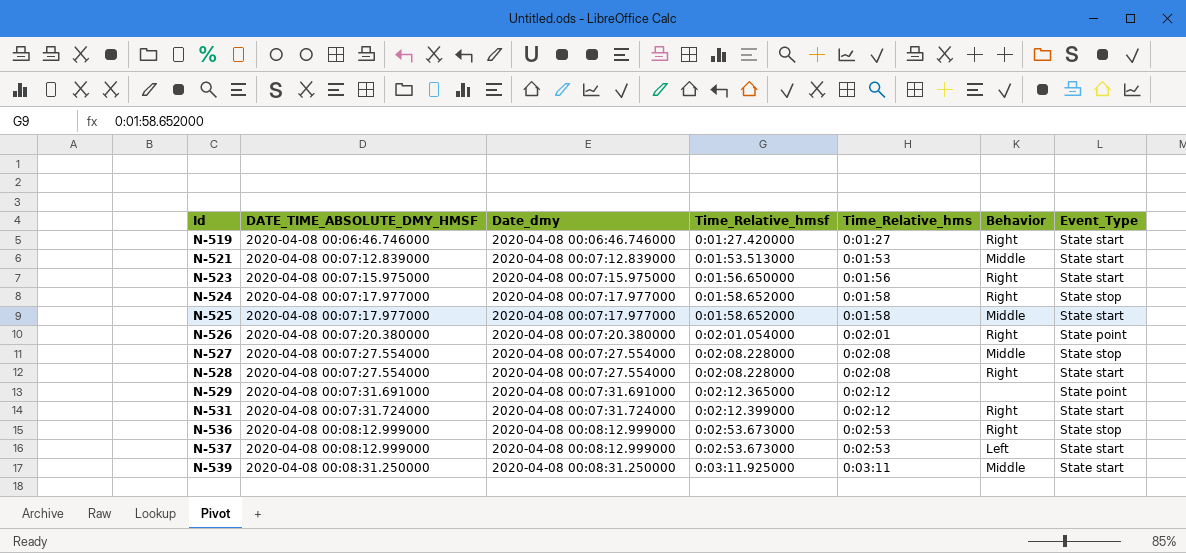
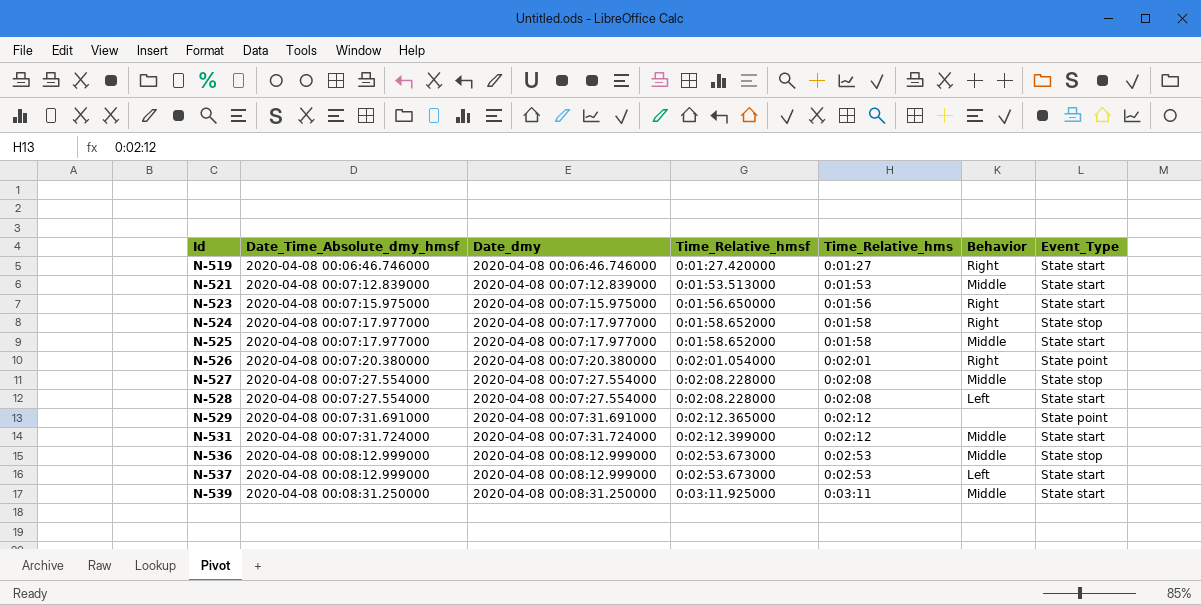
column name: DATE_TIME_ABSOLUTE_DMY_HMSF -> Date_Time_Absolute_dmy_hmsf
N-528 | Behavior: Right -> Left
N-531 | Behavior: Right -> Middle
N-536 | Behavior: Right -> Middle

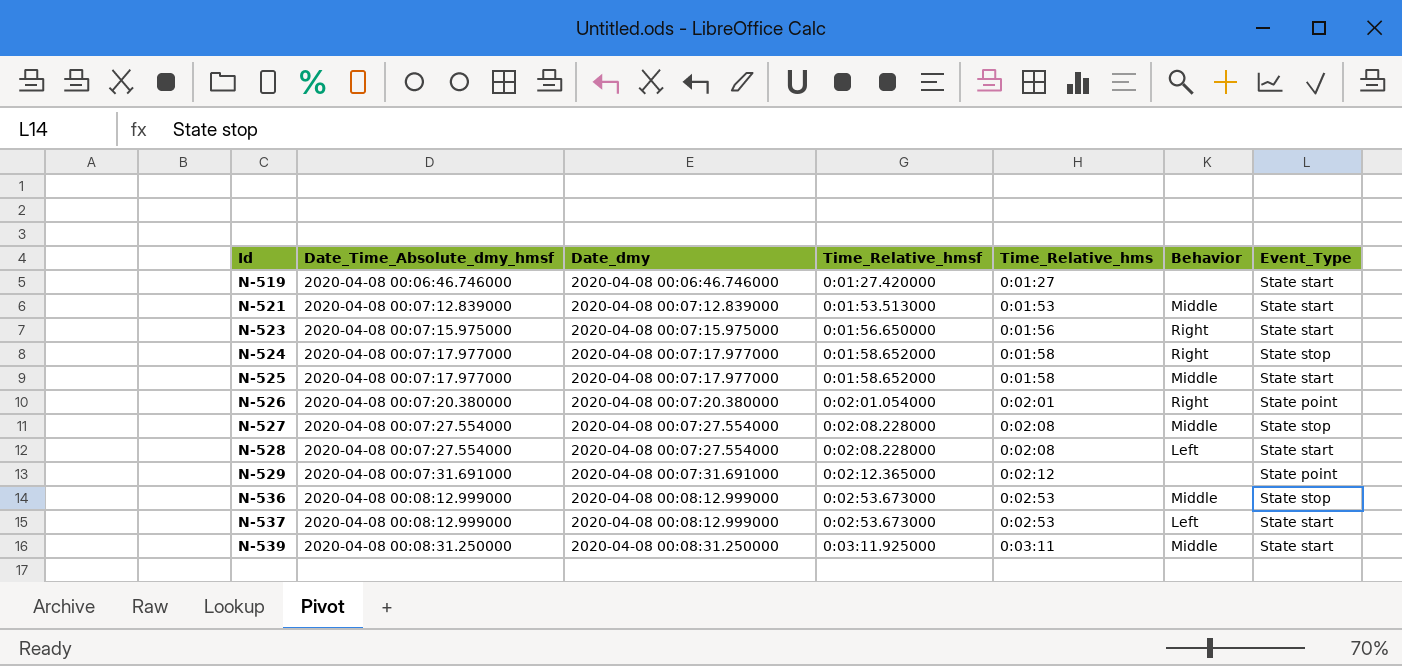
row N-531: 2020-04-08 00:07:31.724000 | 2020-04-08 00:07:31.724000 | 0:02:12.399000 | 0:02:12 | Middle | State start -> none
N-519 | Behavior: Right -> none

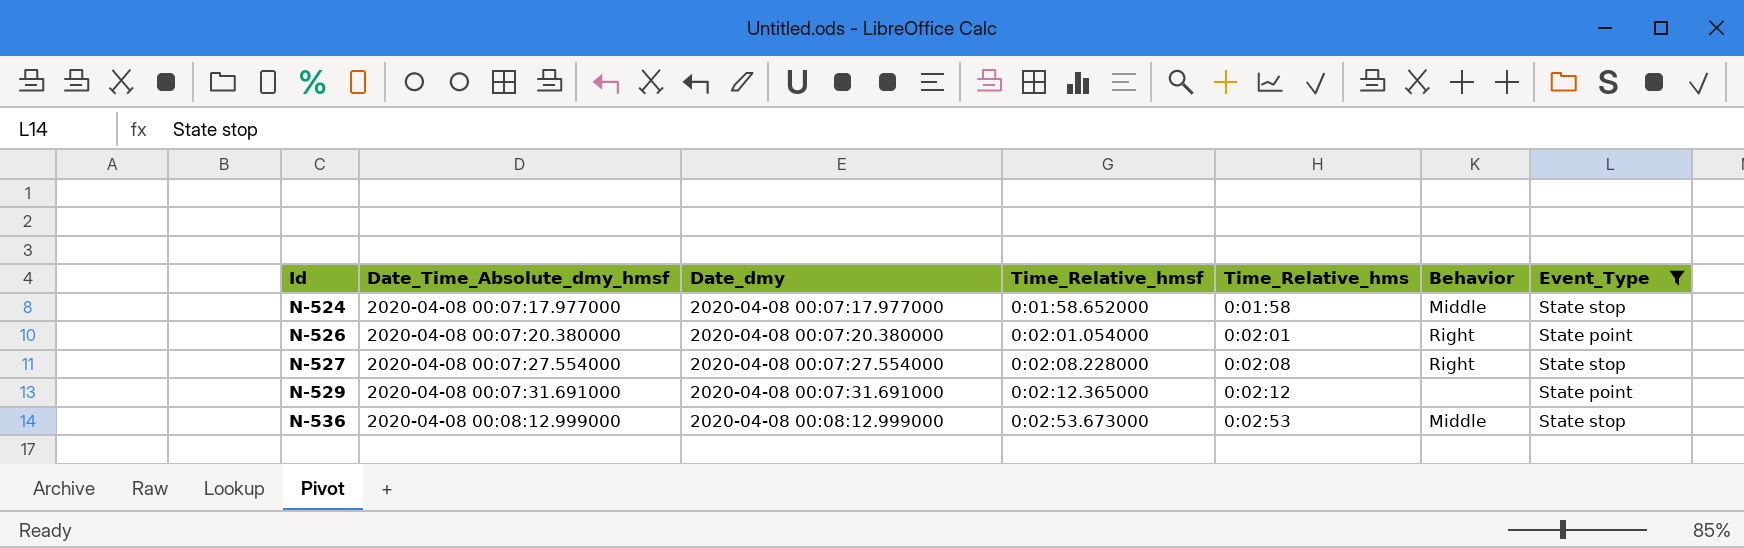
filter: none -> Event_Type != State start
N-524 | Behavior: Right -> Middle
N-527 | Behavior: Middle -> Right

